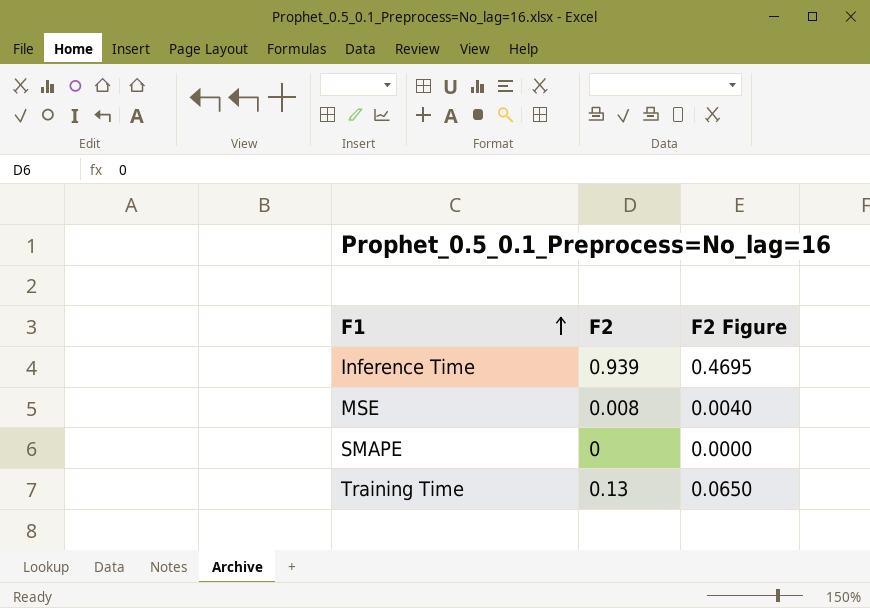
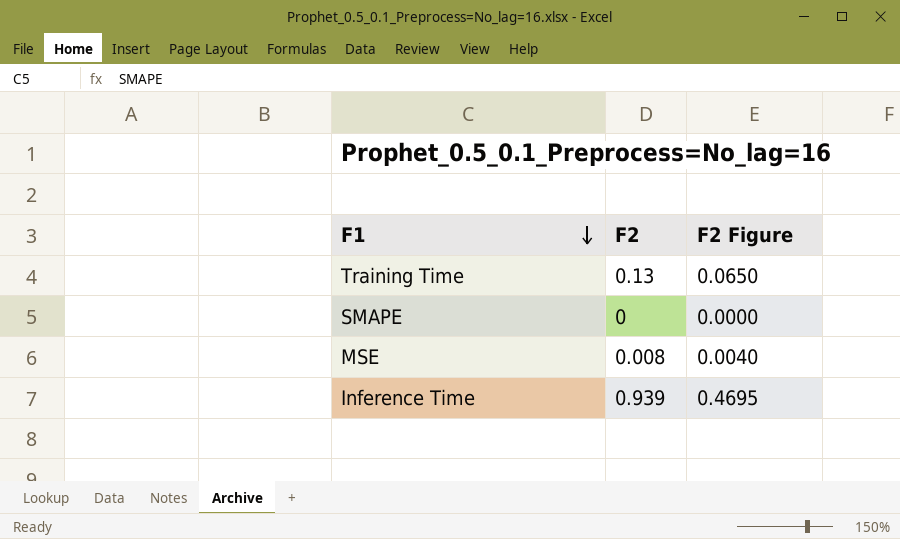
row order: F1 ascending -> F1 descending

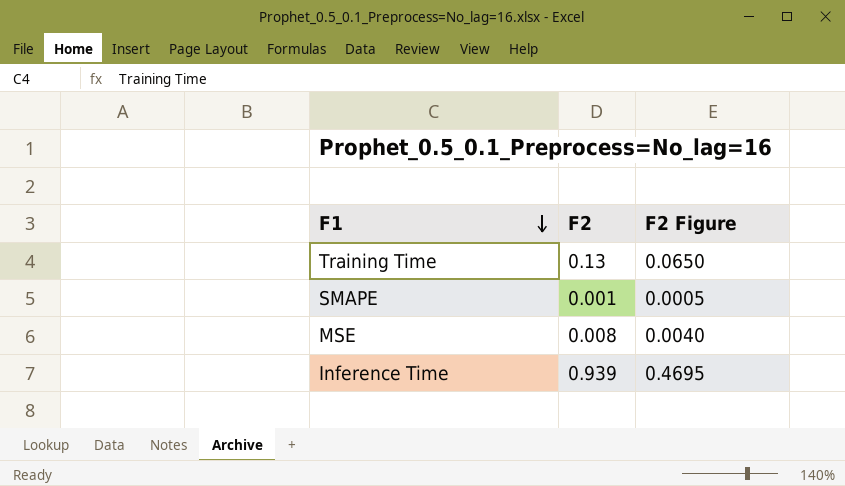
SMAPE | F2: 0 -> 0.001
SMAPE | F2 Figure: 0.0000 -> 0.0005

